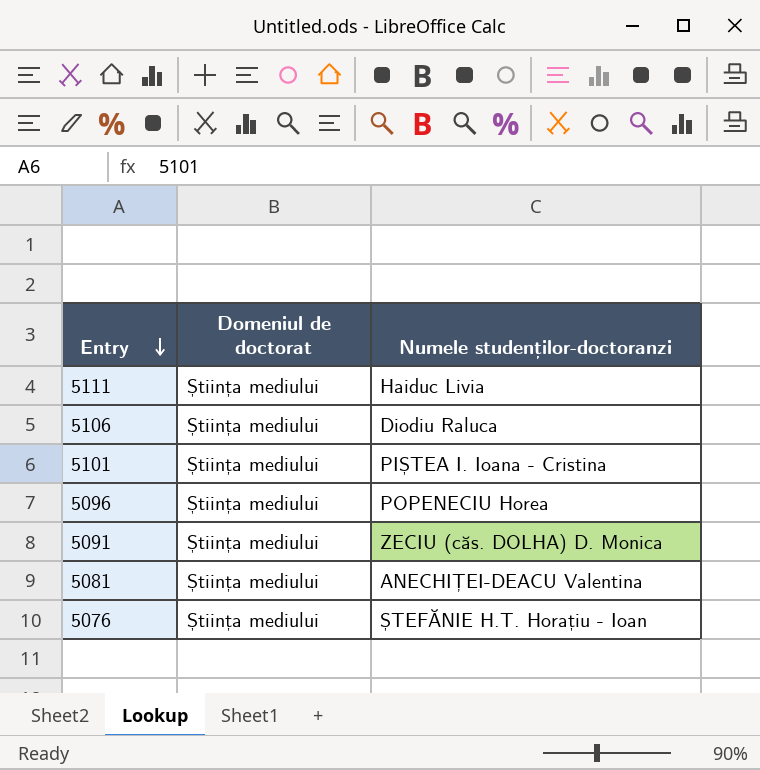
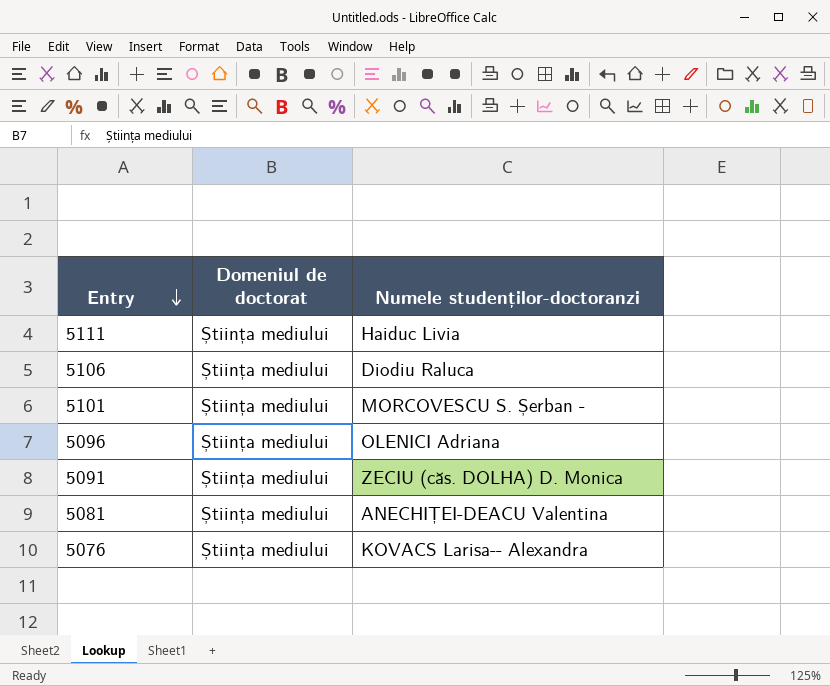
5101 | Numele studenților-doctoranzi: PIȘTEA I. Ioana - Cristina -> MORCOVESCU S. Șerban -
5096 | Numele studenților-doctoranzi: POPENECIU Horea -> OLENICI Adriana
5076 | Numele studenților-doctoranzi: ȘTEFĂNIE H.T. Horațiu - Ioan -> KOVACS Larisa-- Alexandra

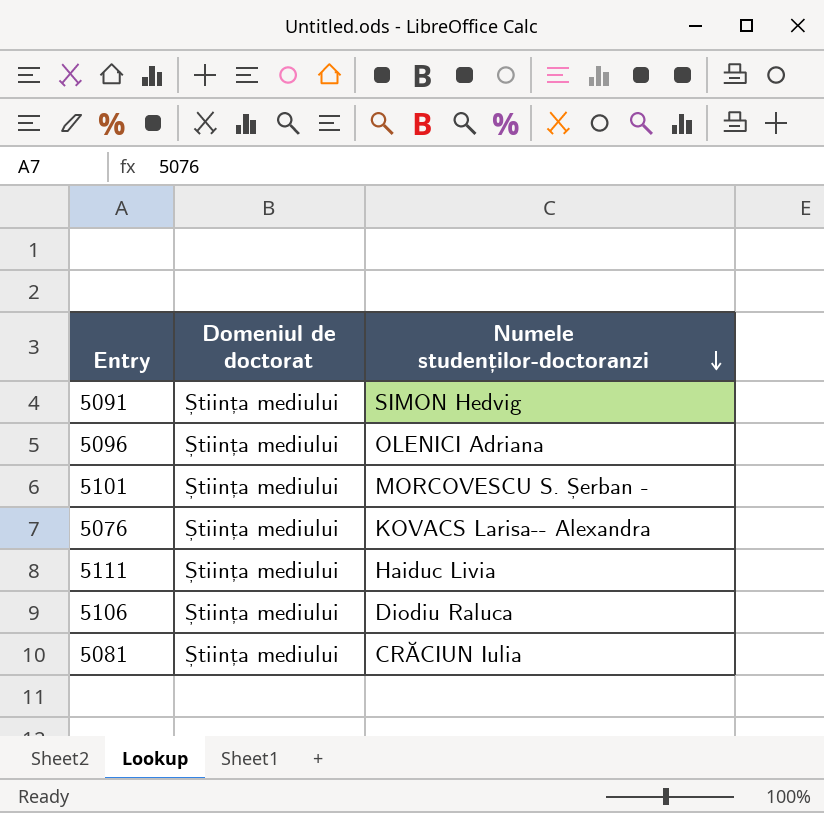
row order: Entry descending -> Numele studenților-doctoranzi descending
5091 | Numele studenților-doctoranzi: ZECIU (căs. DOLHA) D. Monica -> SIMON Hedvig
5081 | Numele studenților-doctoranzi: ANECHIȚEI-DEACU Valentina -> CRĂCIUN Iulia

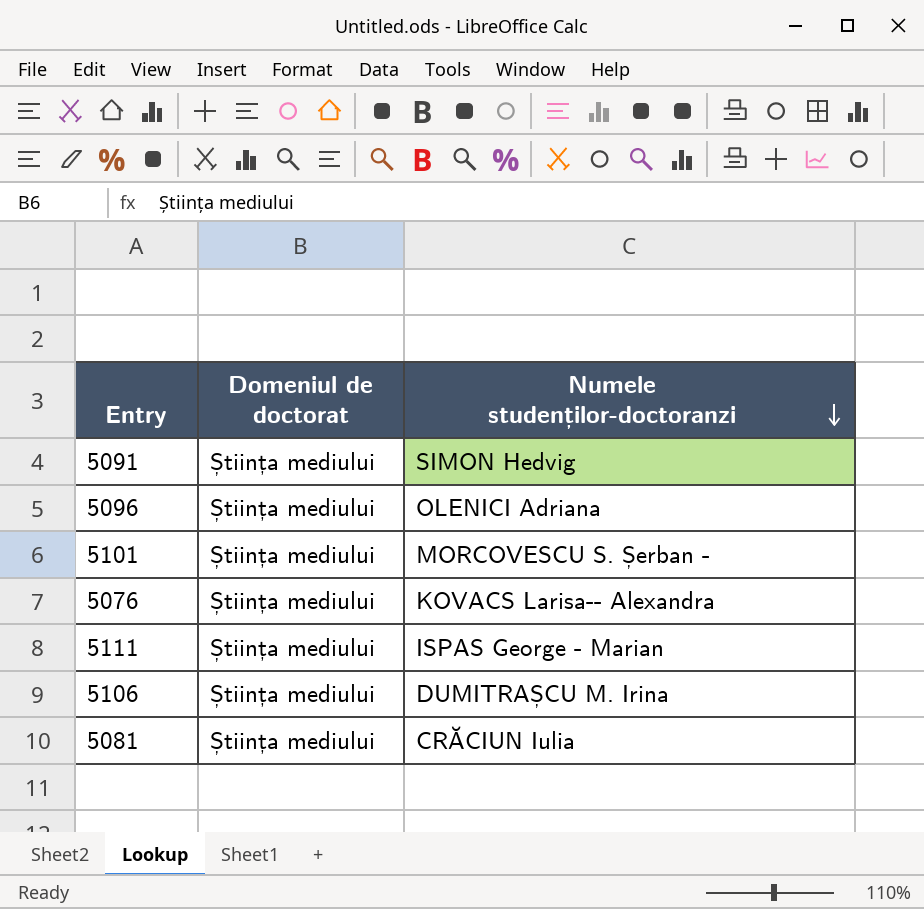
5111 | Numele studenților-doctoranzi: Haiduc Livia -> ISPAS George - Marian
5106 | Numele studenților-doctoranzi: Diodiu Raluca -> DUMITRAȘCU M. Irina

